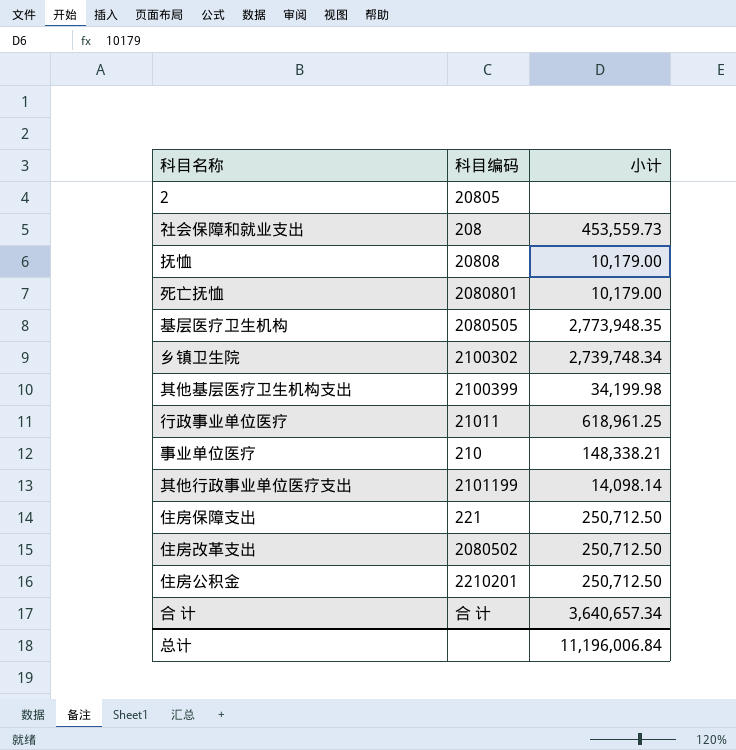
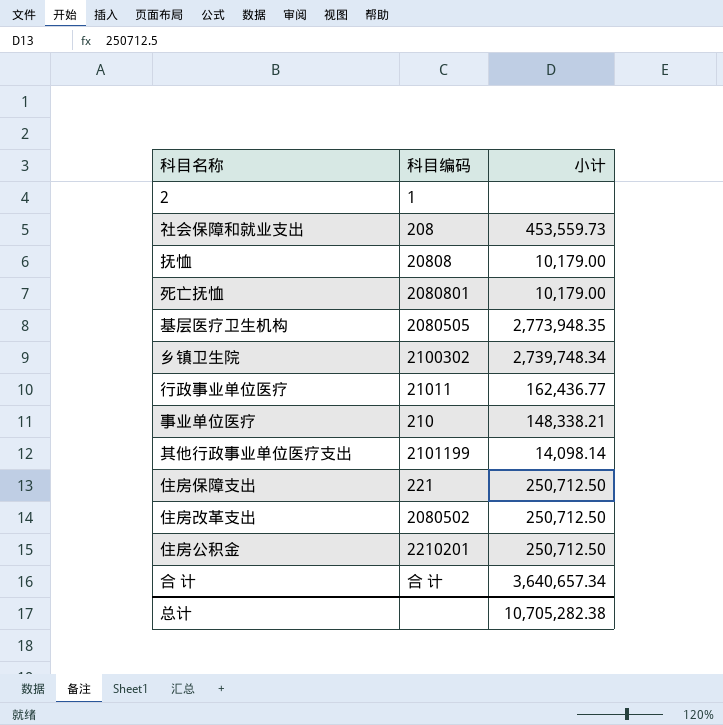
row 其他基层医疗卫生机构支出: 2100399 | 34,199.98 -> none
2 | 科目编码: 20805 -> 1
行政事业单位医疗 | 小计: 618,961.25 -> 162,436.77
总计 | 小计: 11,196,006.84 -> 10,705,282.38

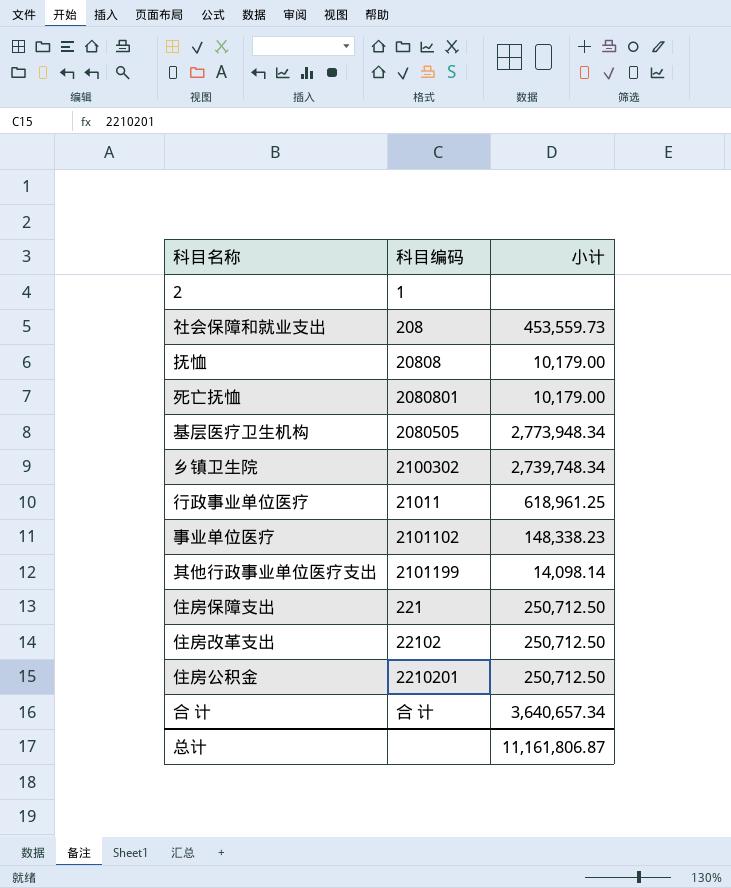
基层医疗卫生机构 | 小计: 2,773,948.35 -> 2,773,948.34
行政事业单位医疗 | 小计: 162,436.77 -> 618,961.25
事业单位医疗 | 科目编码: 210 -> 2101102
事业单位医疗 | 小计: 148,338.21 -> 148,338.23
住房改革支出 | 科目编码: 2080502 -> 22102
总计 | 小计: 10,705,282.38 -> 11,161,806.87

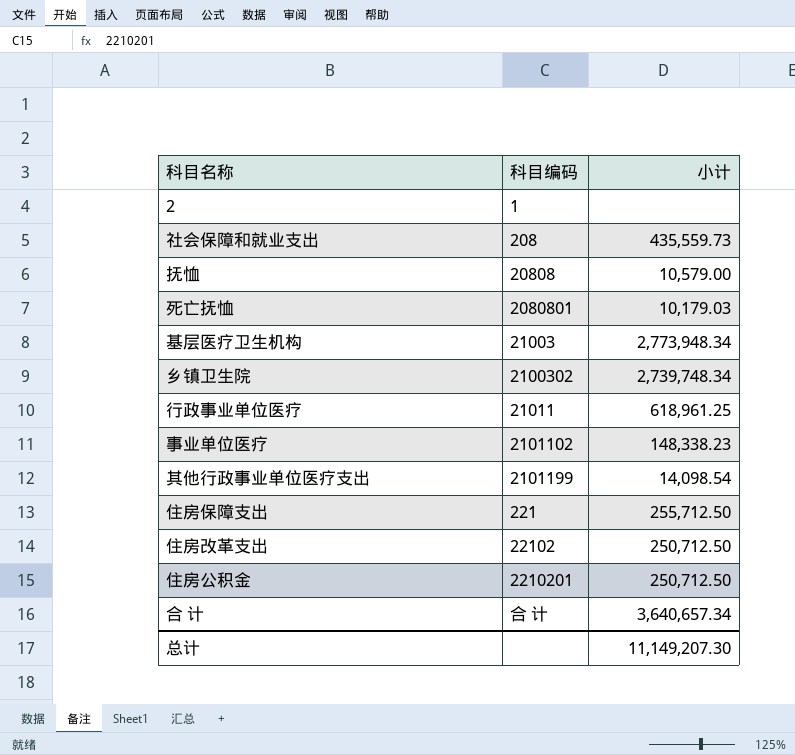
社会保障和就业支出 | 小计: 453,559.73 -> 435,559.73
抚恤 | 小计: 10,179.00 -> 10,579.00
死亡抚恤 | 小计: 10,179.00 -> 10,179.03
基层医疗卫生机构 | 科目编码: 2080505 -> 21003
其他行政事业单位医疗支出 | 小计: 14,098.14 -> 14,098.54
住房保障支出 | 小计: 250,712.50 -> 255,712.50
总计 | 小计: 11,161,806.87 -> 11,149,207.30

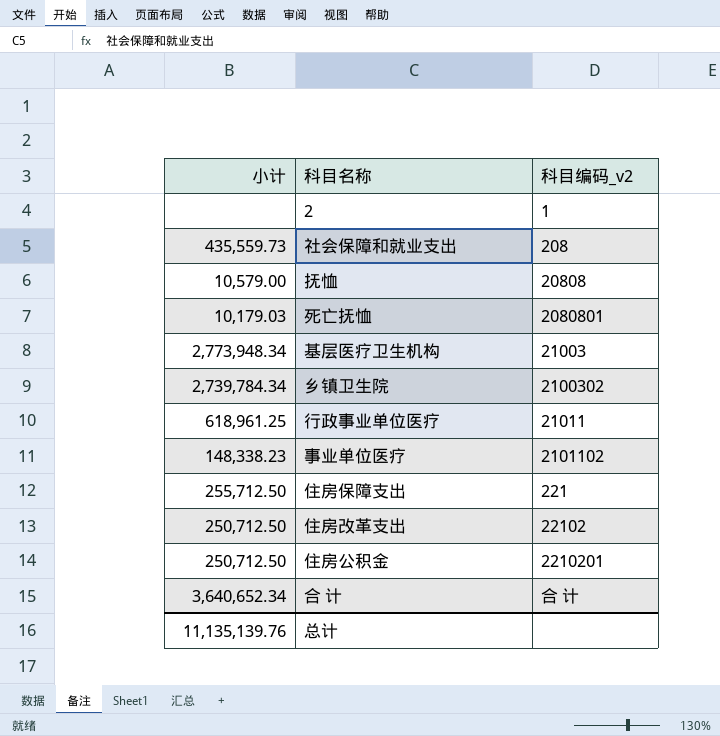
column 小计 | position: 3 -> 1
column name: 科目编码 -> 科目编码_v2
row 其他行政事业单位医疗支出: 2101199 | 14,098.54 -> none
乡镇卫生院 | 小计: 2,739,748.34 -> 2,739,784.34
合 计 | 小计: 3,640,657.34 -> 3,640,652.34
总计 | 小计: 11,149,207.30 -> 11,135,139.76

